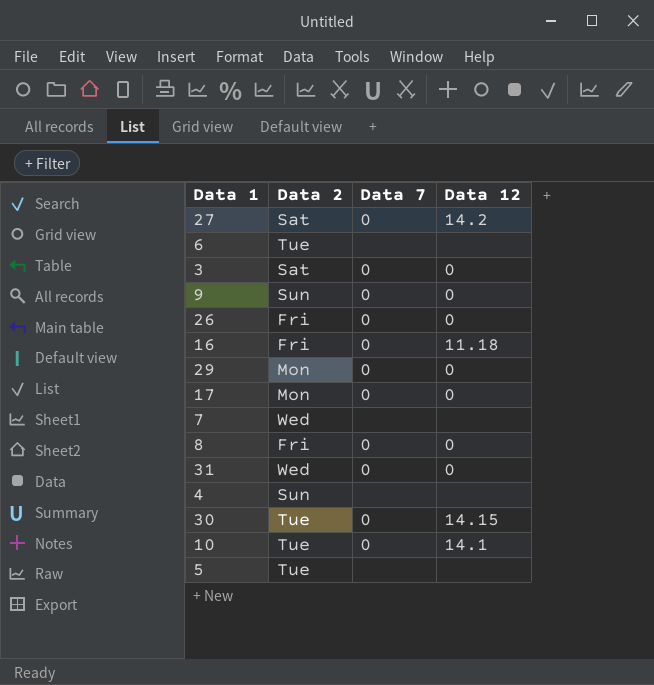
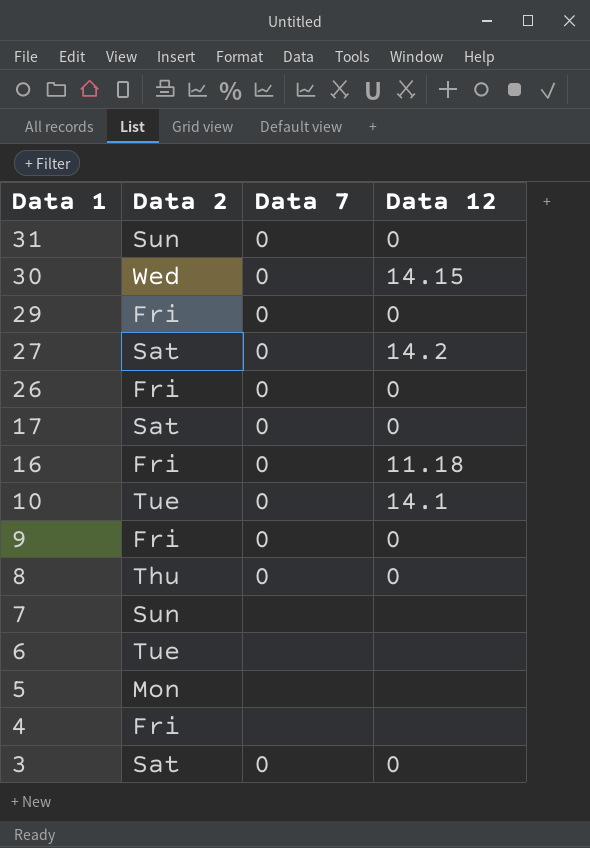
row order: none -> Data 1 descending
31 | Data 2: Wed -> Sun
30 | Data 2: Tue -> Wed
29 | Data 2: Mon -> Fri
17 | Data 2: Mon -> Sat
9 | Data 2: Sun -> Fri
8 | Data 2: Fri -> Thu
7 | Data 2: Wed -> Sun
5 | Data 2: Tue -> Mon
4 | Data 2: Sun -> Fri

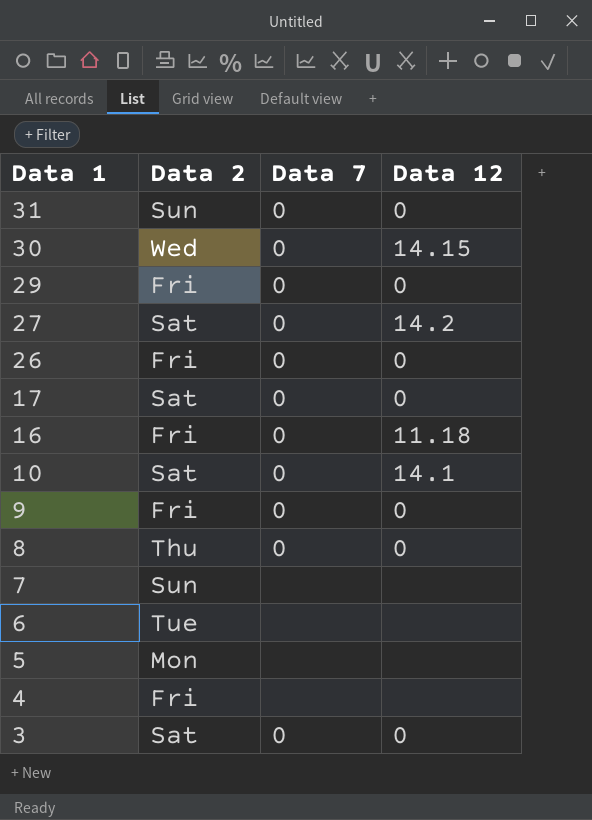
10 | Data 2: Tue -> Sat

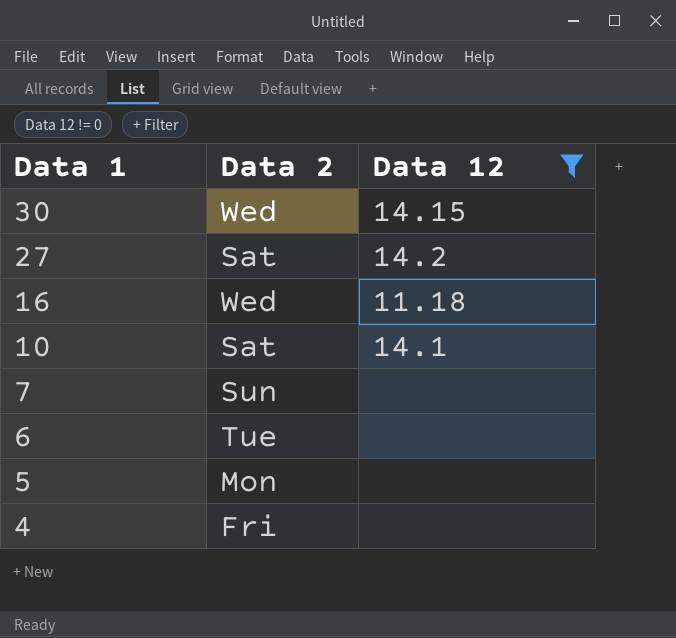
filter: none -> Data 12 != 0
column Data 7 | position: 3 -> none
16 | Data 2: Fri -> Wed

